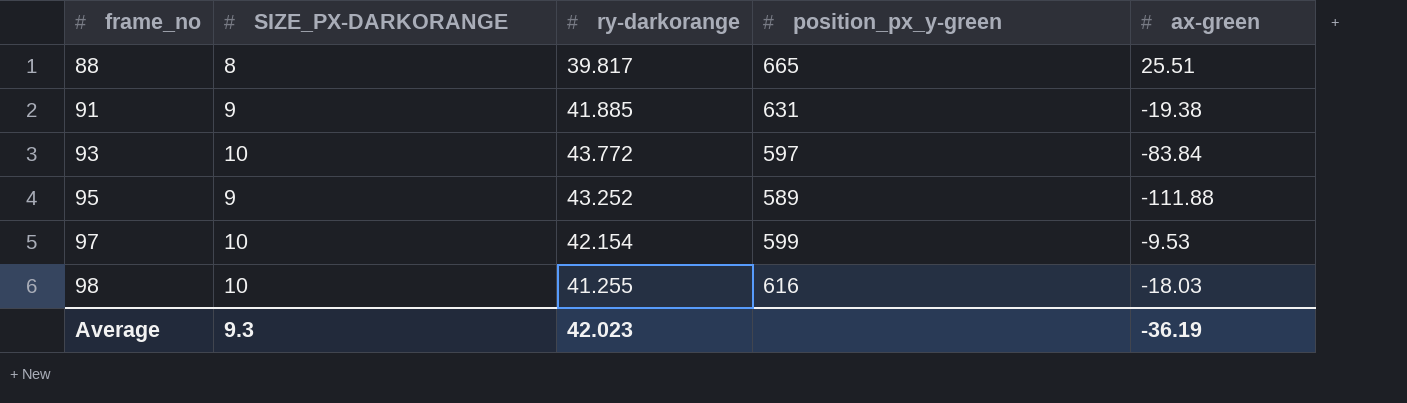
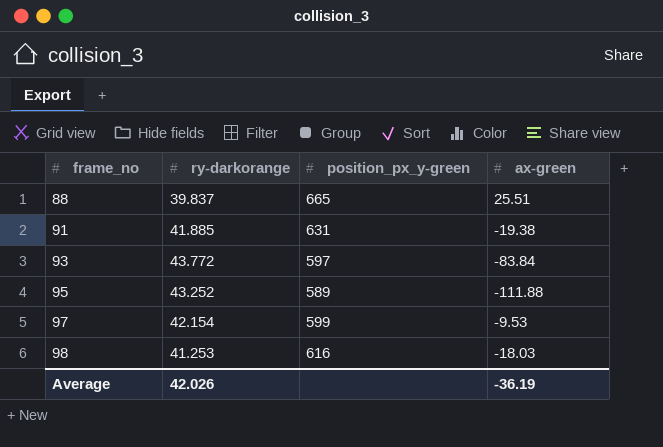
column SIZE_PX-DARKORANGE | position: 2 -> none
88 | ry-darkorange: 39.817 -> 39.837
98 | ry-darkorange: 41.255 -> 41.253
Average | ry-darkorange: 42.023 -> 42.026

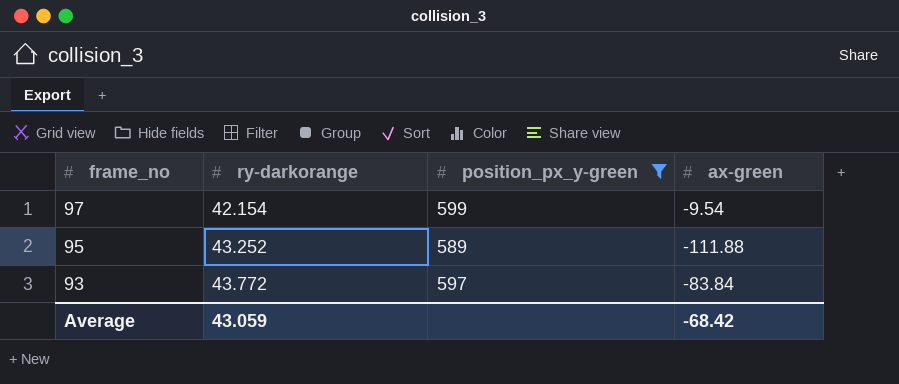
filter: none -> position_px_y-green <= 599
row order: frame_no ascending -> frame_no descending
97 | ax-green: -9.53 -> -9.54
Average | ry-darkorange: 42.026 -> 43.059
Average | ax-green: -36.19 -> -68.42

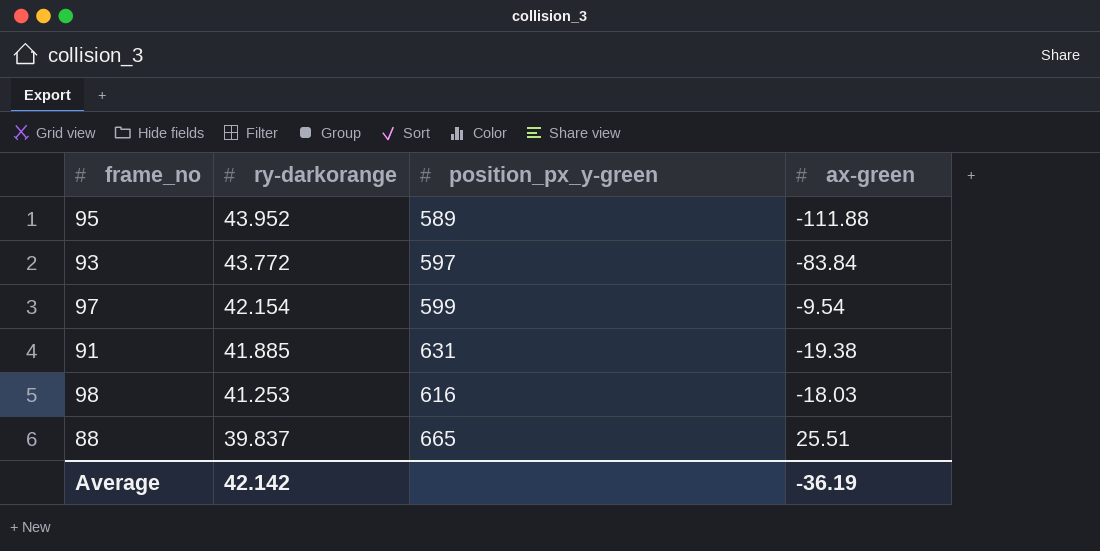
filter: position_px_y-green <= 599 -> none
row order: frame_no descending -> ry-darkorange descending
95 | ry-darkorange: 43.252 -> 43.952
Average | ry-darkorange: 43.059 -> 42.142
Average | ax-green: -68.42 -> -36.19

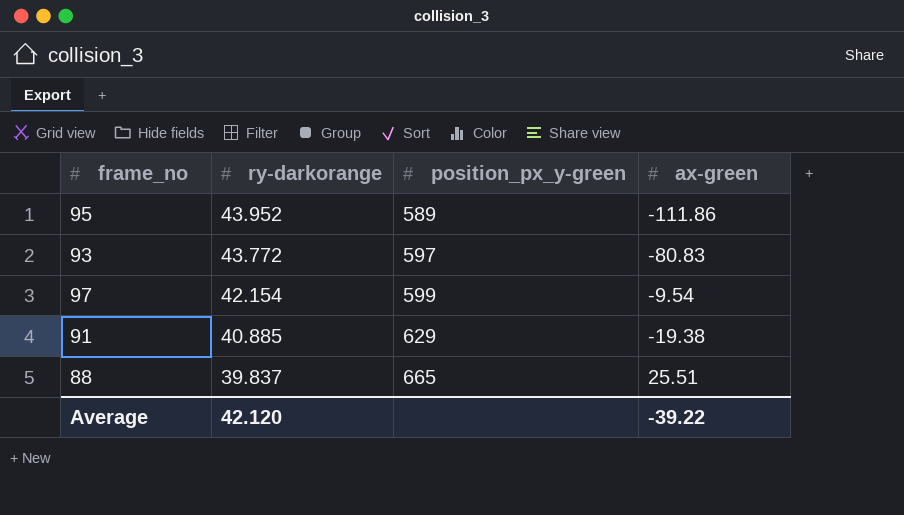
row 98: 41.253 | 616 | -18.03 -> none
95 | ax-green: -111.88 -> -111.86
93 | ax-green: -83.84 -> -80.83
91 | ry-darkorange: 41.885 -> 40.885
91 | position_px_y-green: 631 -> 629
Average | ry-darkorange: 42.142 -> 42.120
Average | ax-green: -36.19 -> -39.22

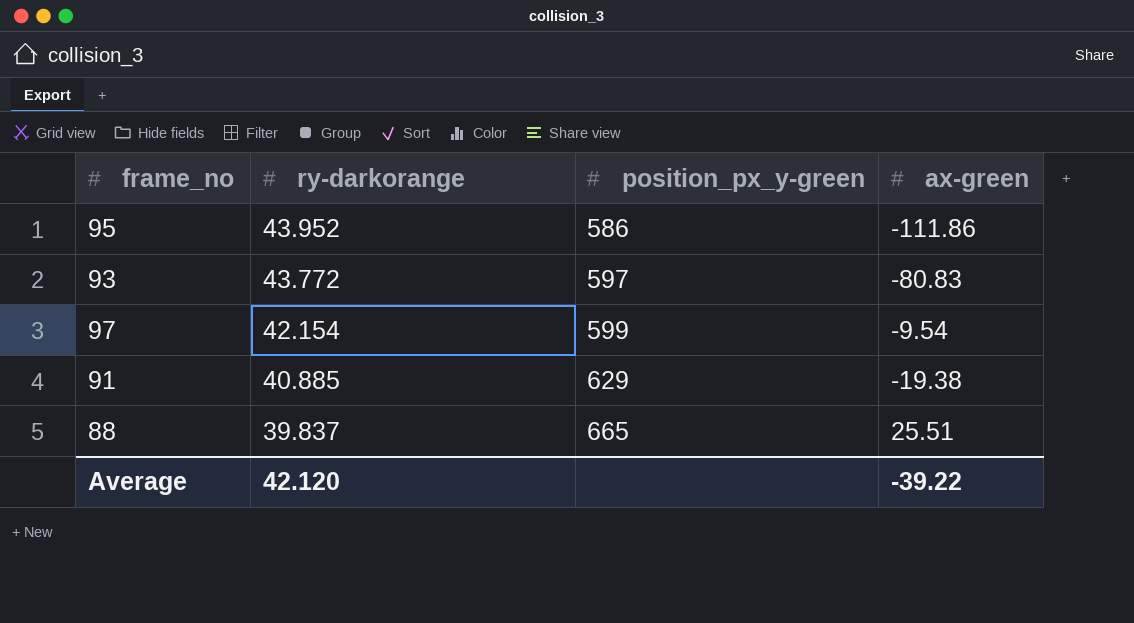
95 | position_px_y-green: 589 -> 586

